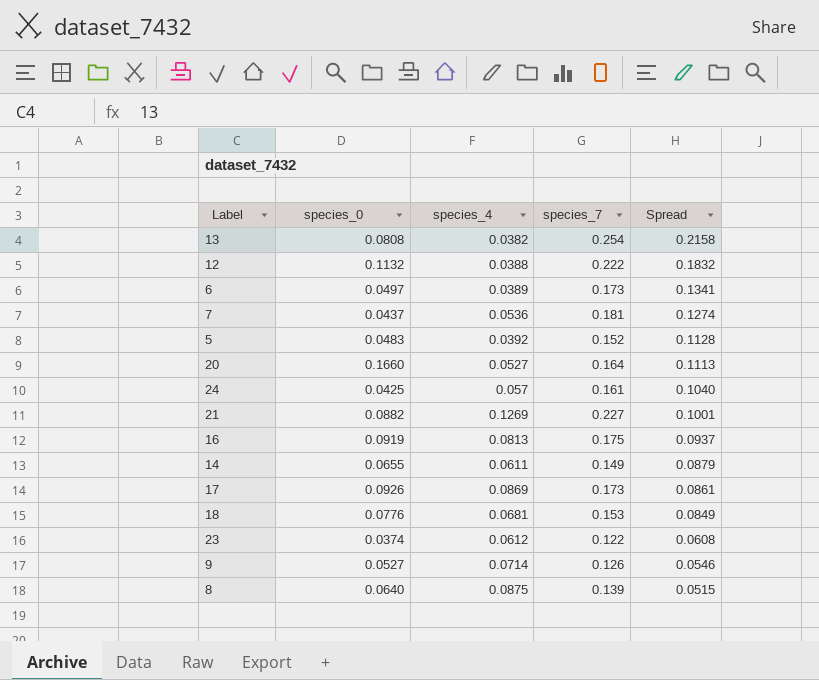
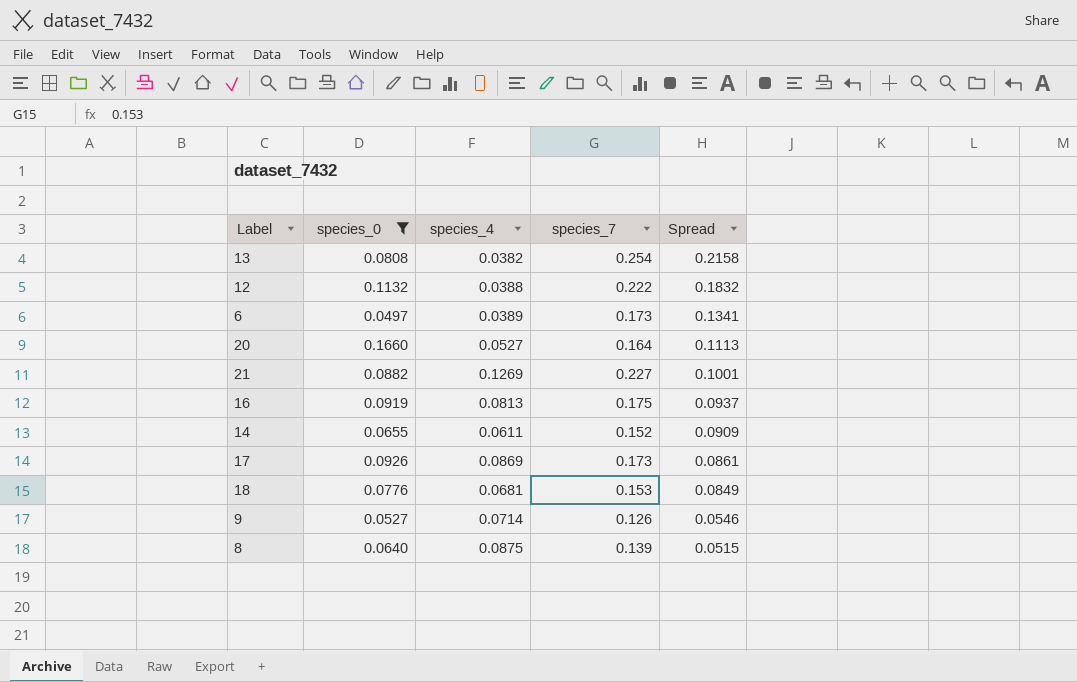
filter: none -> species_0 >= 0.0497
14 | species_7: 0.149 -> 0.152
14 | Spread: 0.0879 -> 0.0909

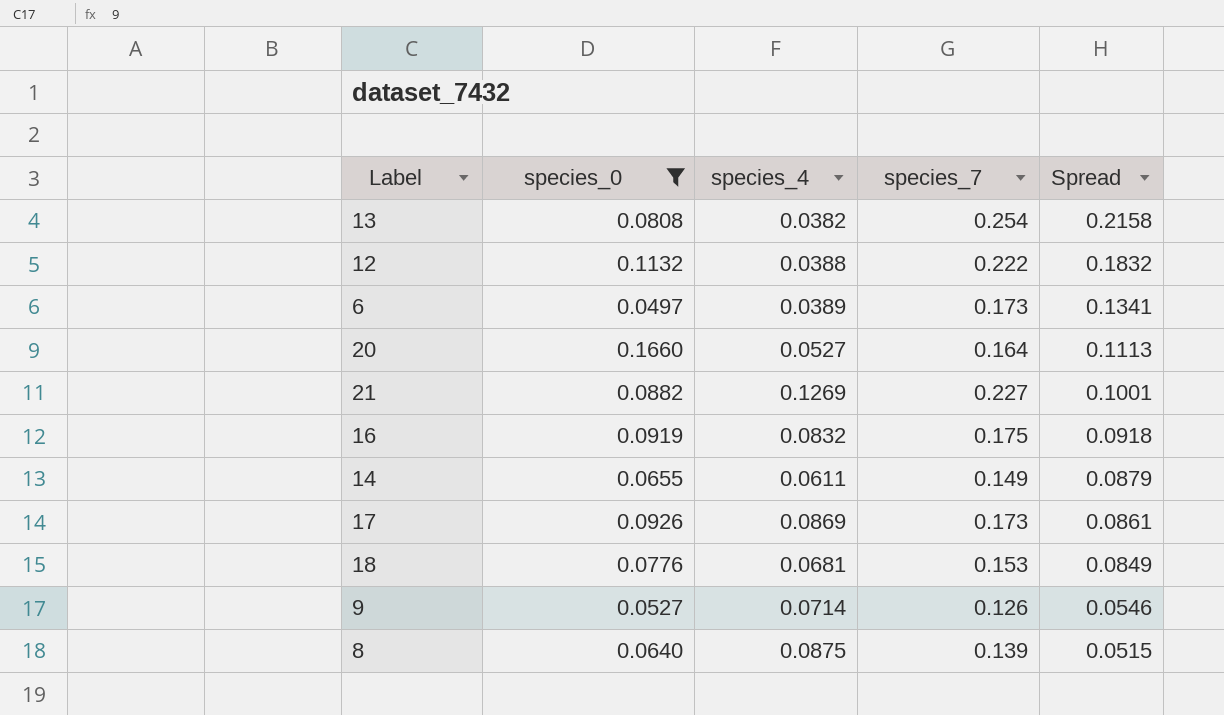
16 | species_4: 0.0813 -> 0.0832
16 | Spread: 0.0937 -> 0.0918
14 | species_7: 0.152 -> 0.149
14 | Spread: 0.0909 -> 0.0879

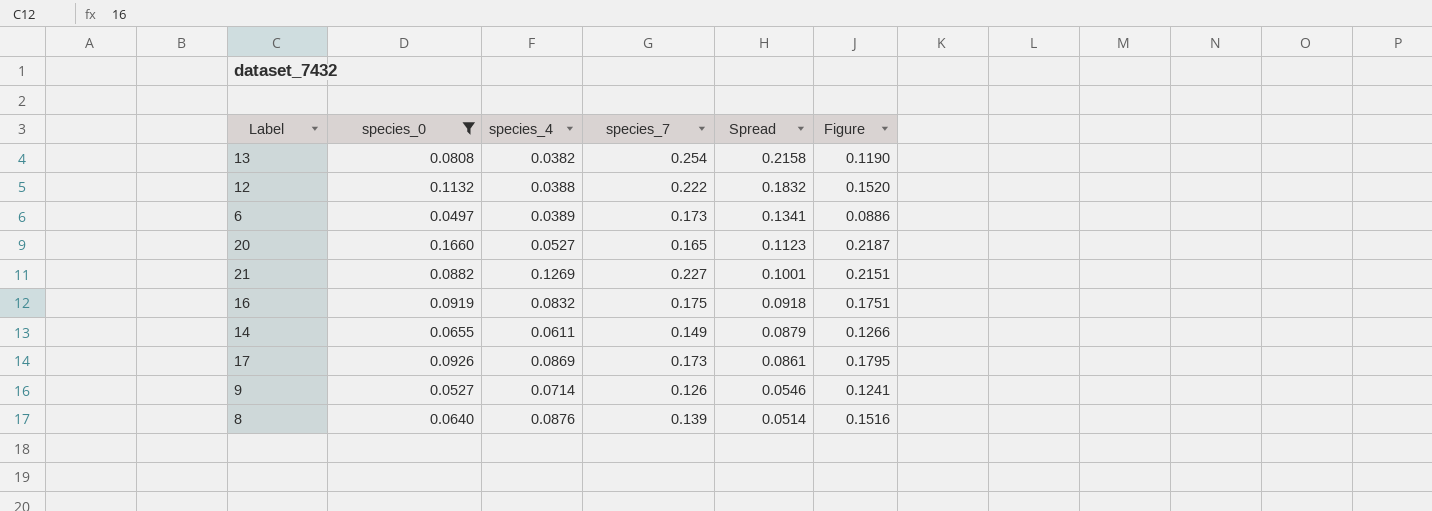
column Figure | formula: none -> [species_0] + [species_4]
row 18: 0.0776 | 0.0681 | 0.153 | 0.0849 -> none
20 | species_7: 0.164 -> 0.165
20 | Spread: 0.1113 -> 0.1123
8 | species_4: 0.0875 -> 0.0876
8 | Spread: 0.0515 -> 0.0514

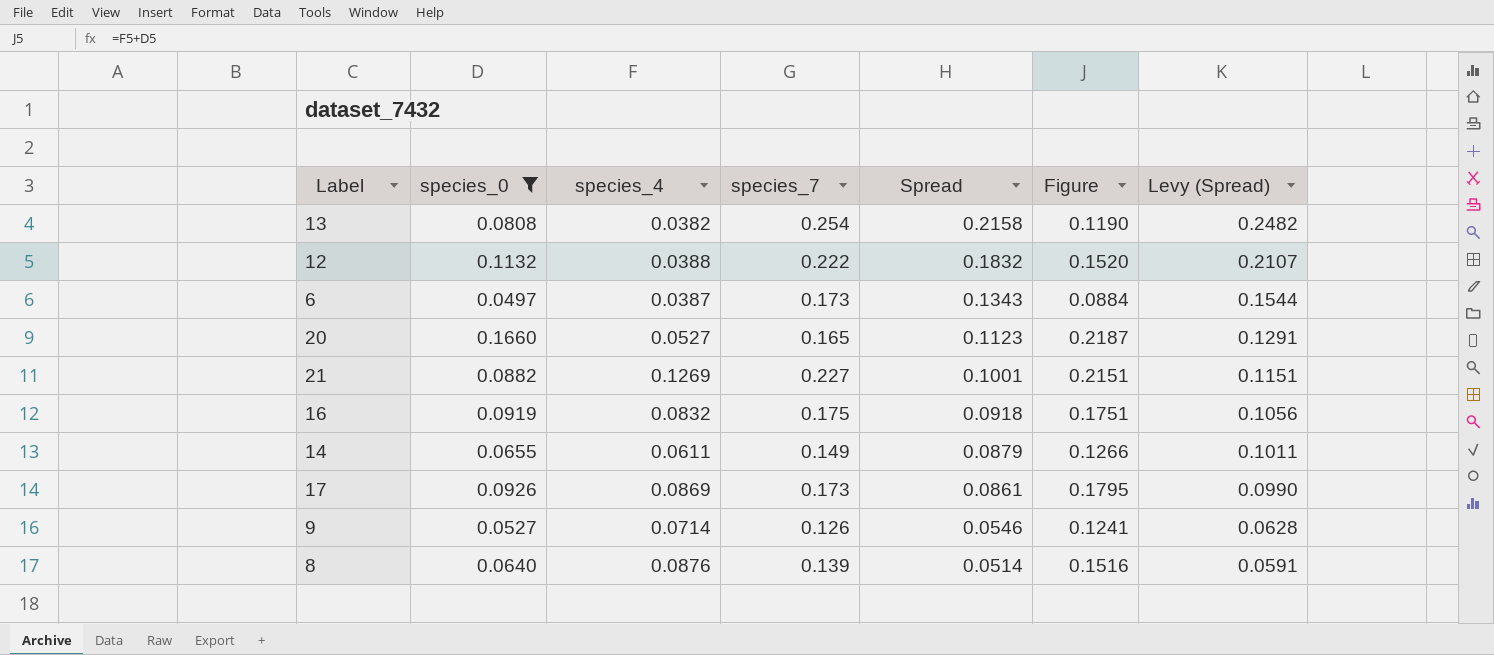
column Levy (Spread) | formula: none -> [Spread] * 1.15
6 | species_4: 0.0389 -> 0.0387
6 | Spread: 0.1341 -> 0.1343
6 | Figure: 0.0886 -> 0.0884

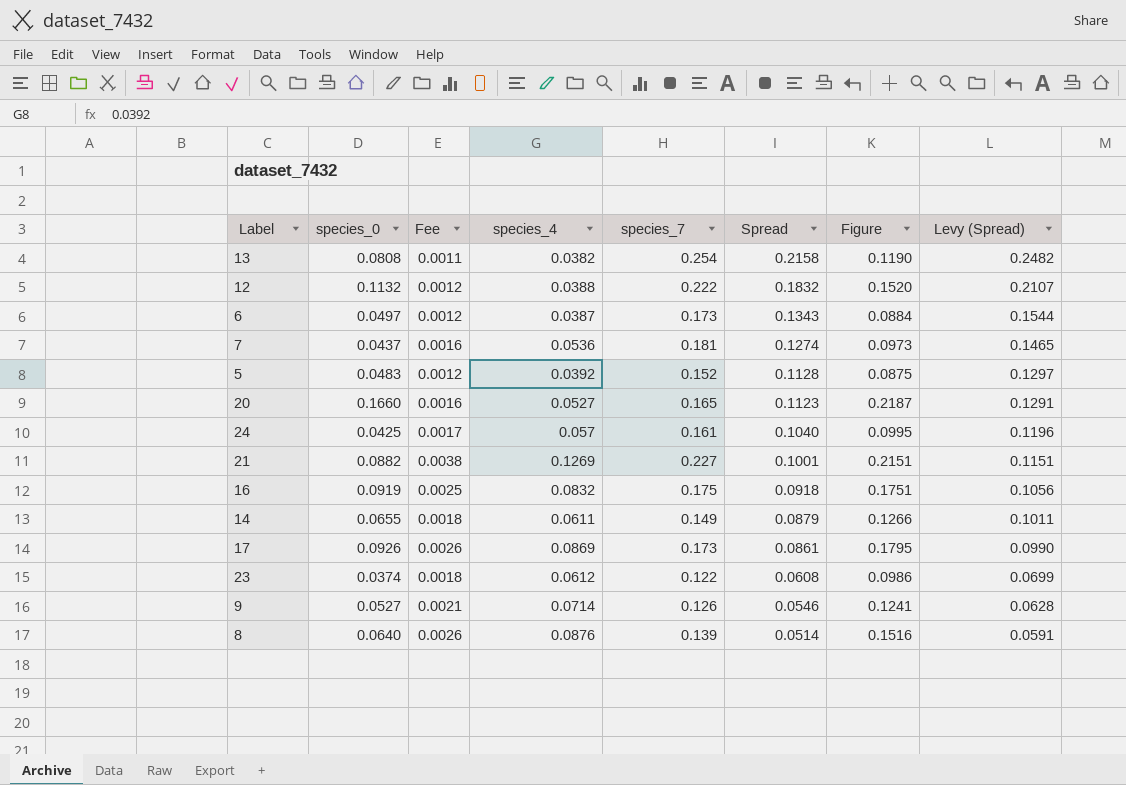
filter: species_0 >= 0.0497 -> none
column Fee | formula: none -> [species_4] * 0.03

